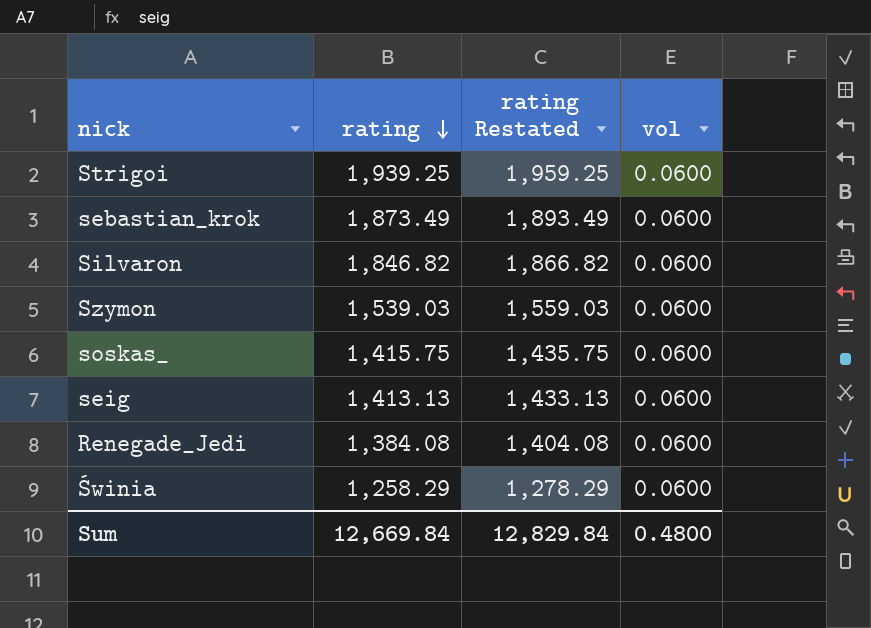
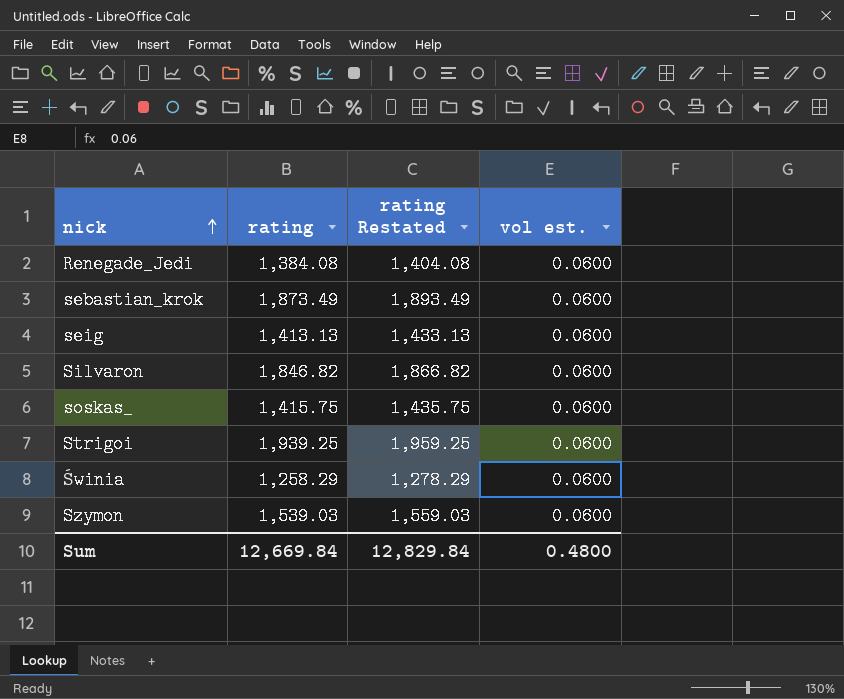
row order: rating descending -> nick ascending
column name: vol -> vol est.

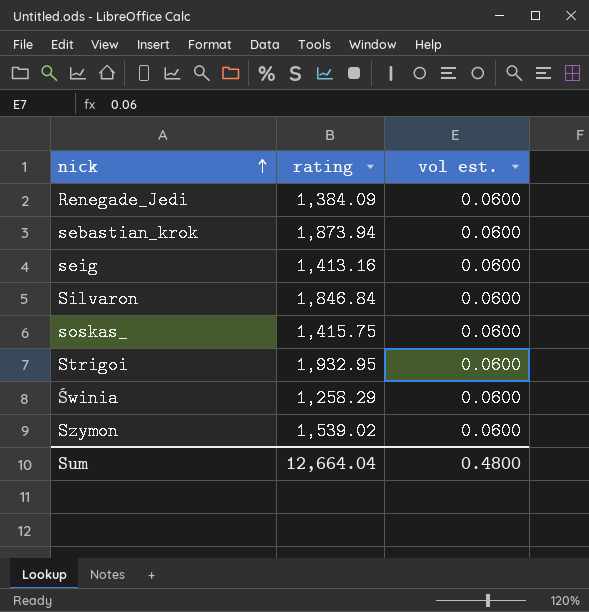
column rating Restated | formula: [rating] + 20 -> none
Renegade_Jedi | rating: 1,384.08 -> 1,384.09
sebastian_krok | rating: 1,873.49 -> 1,873.94
seig | rating: 1,413.13 -> 1,413.16
Silvaron | rating: 1,846.82 -> 1,846.84
Strigoi | rating: 1,939.25 -> 1,932.95
Szymon | rating: 1,539.03 -> 1,539.02
Sum | rating: 12,669.84 -> 12,664.04

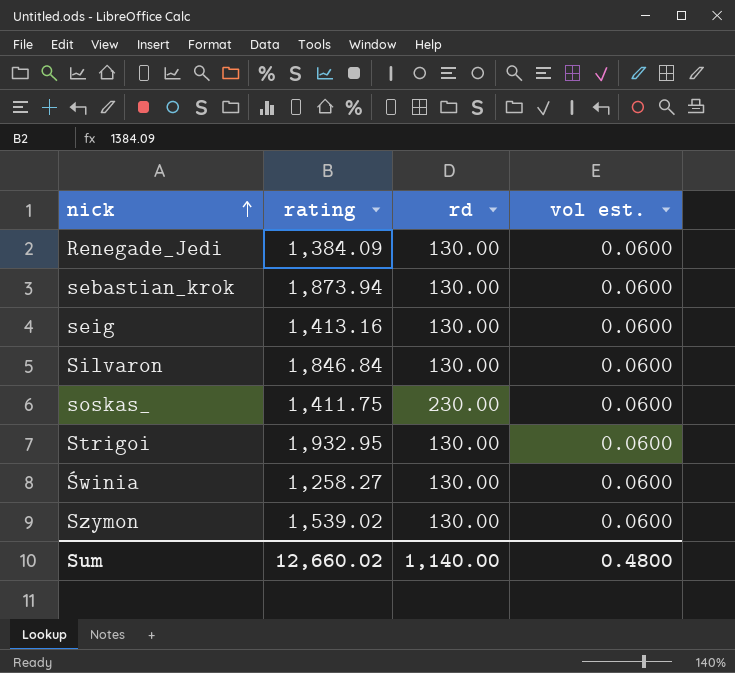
column rd | position: none -> 3
soskas_ | rating: 1,415.75 -> 1,411.75
Świnia | rating: 1,258.29 -> 1,258.27
Sum | rating: 12,664.04 -> 12,660.02

